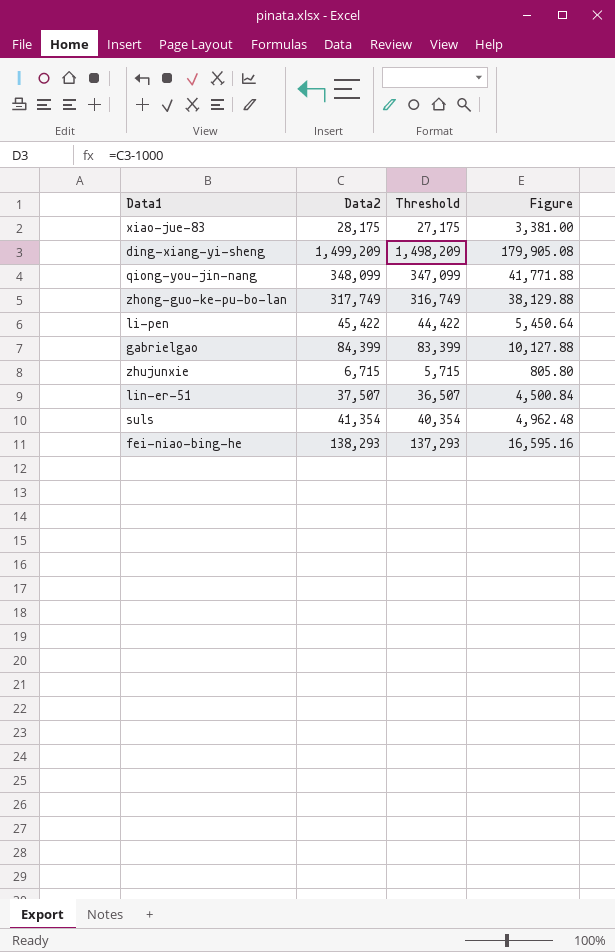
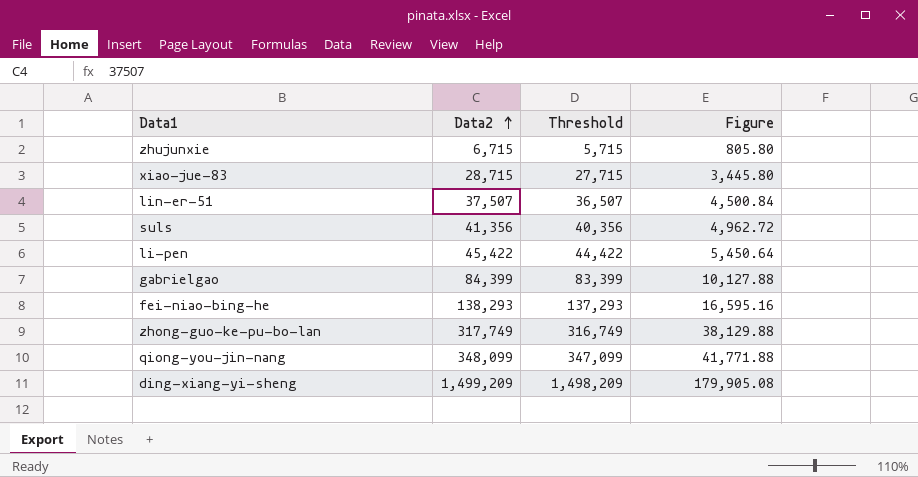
row order: none -> Data2 ascending
xiao-jue-83 | Data2: 28,175 -> 28,715
xiao-jue-83 | Threshold: 27,175 -> 27,715
xiao-jue-83 | Figure: 3,381.00 -> 3,445.80
suls | Data2: 41,354 -> 41,356
suls | Threshold: 40,354 -> 40,356
suls | Figure: 4,962.48 -> 4,962.72

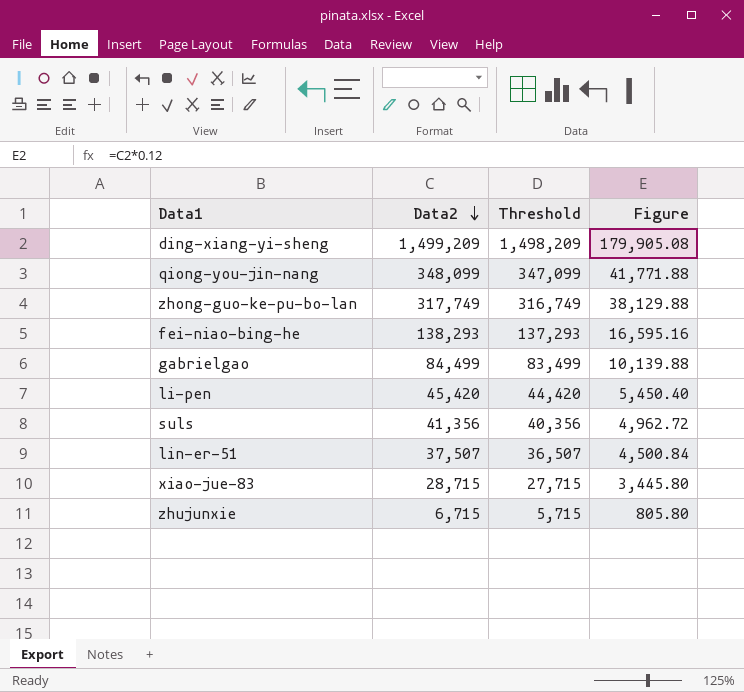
row order: Data2 ascending -> Data2 descending
gabrielgao | Data2: 84,399 -> 84,499
gabrielgao | Threshold: 83,399 -> 83,499
gabrielgao | Figure: 10,127.88 -> 10,139.88
li-pen | Data2: 45,422 -> 45,420
li-pen | Threshold: 44,422 -> 44,420
li-pen | Figure: 5,450.64 -> 5,450.40

